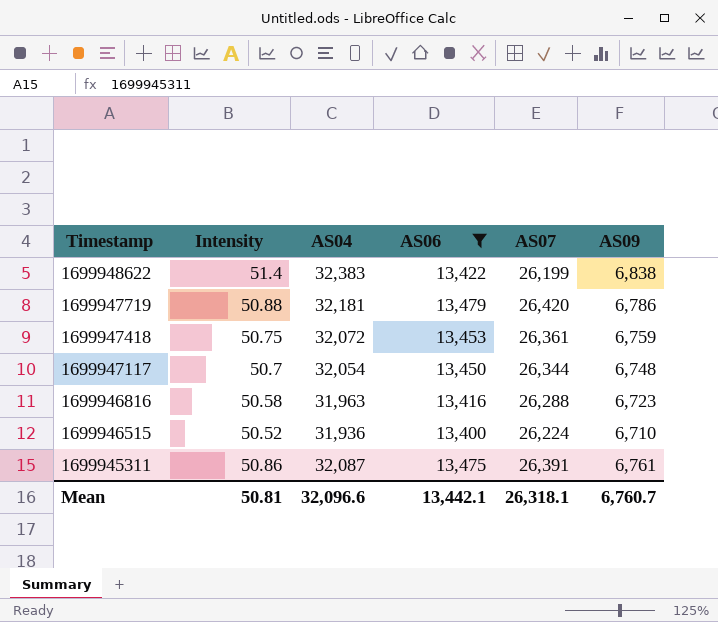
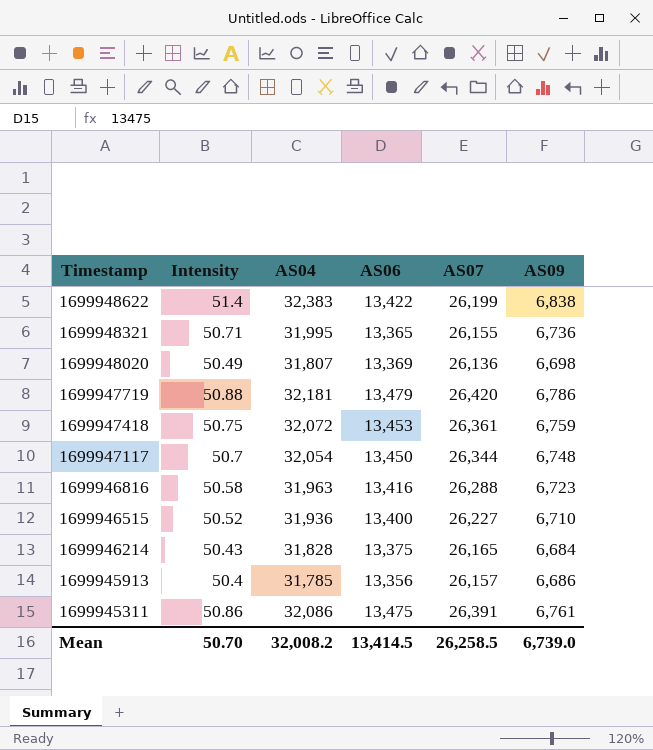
filter: AS06 >= 13,400 -> none
1699946515 | AS07: 26,224 -> 26,227
1699945311 | AS04: 32,087 -> 32,086
Mean | Intensity: 50.81 -> 50.70
Mean | AS04: 32,096.6 -> 32,008.2
Mean | AS06: 13,442.1 -> 13,414.5
Mean | AS07: 26,318.1 -> 26,258.5
Mean | AS09: 6,760.7 -> 6,739.0

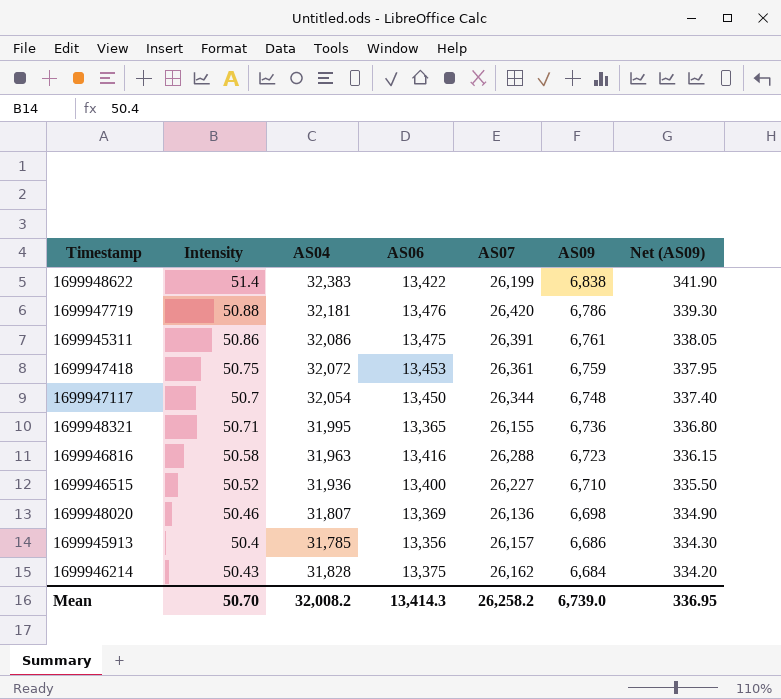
row order: Timestamp descending -> AS09 descending
column Net (AS09) | formula: none -> [AS09] * 0.05
1699947719 | AS06: 13,479 -> 13,476
1699948020 | Intensity: 50.49 -> 50.46
1699946214 | AS07: 26,165 -> 26,162
Mean | AS06: 13,414.5 -> 13,414.3
Mean | AS07: 26,258.5 -> 26,258.2

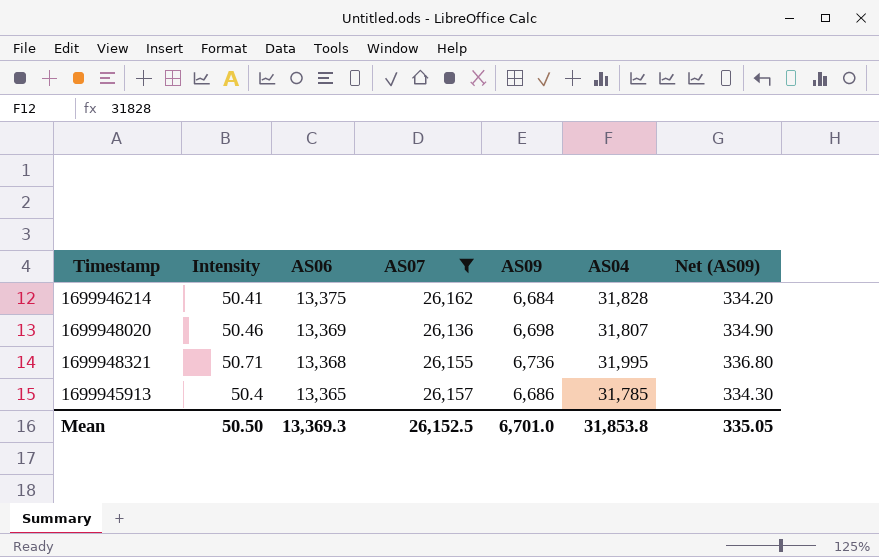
filter: none -> AS07 <= 26,162
row order: AS09 descending -> AS06 descending
column AS04 | position: 3 -> 6
1699946214 | Intensity: 50.43 -> 50.41
1699948321 | AS06: 13,365 -> 13,368
1699945913 | AS06: 13,356 -> 13,365
Mean | Intensity: 50.70 -> 50.50
Mean | AS06: 13,414.3 -> 13,369.3
Mean | AS07: 26,258.2 -> 26,152.5
Mean | AS09: 6,739.0 -> 6,701.0
Mean | AS04: 32,008.2 -> 31,853.8
Mean | Net (AS09): 336.95 -> 335.05

